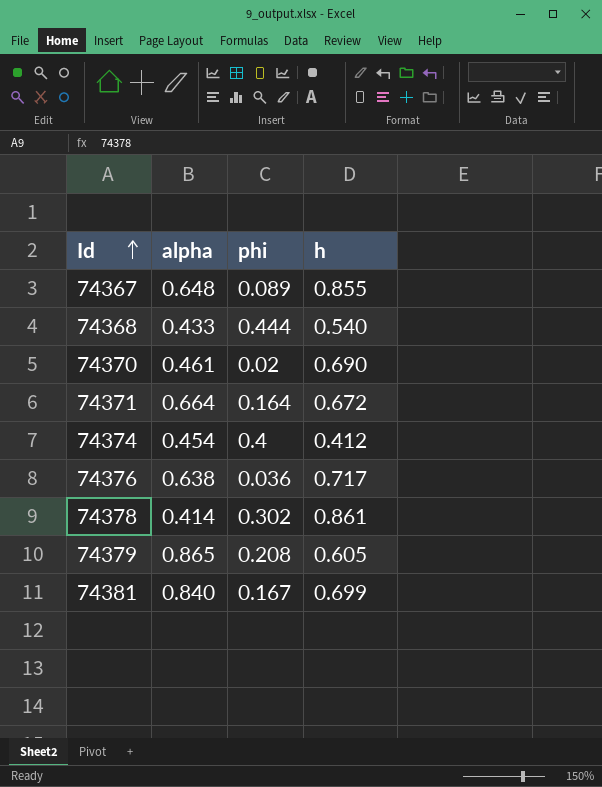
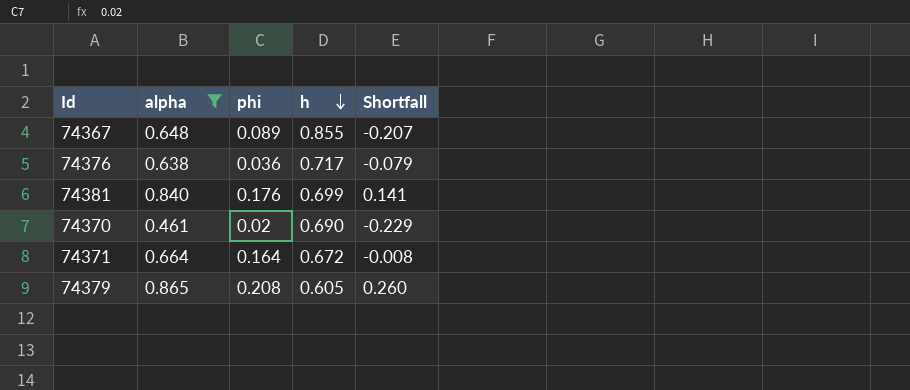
filter: none -> alpha >= 0.461
row order: Id ascending -> h descending
column Shortfall | formula: none -> [alpha] - [h]
74381 | phi: 0.167 -> 0.176

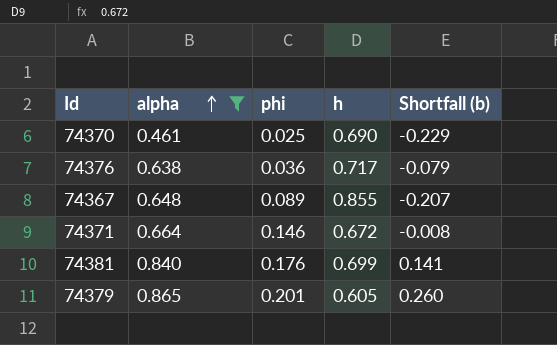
row order: h descending -> alpha ascending
column name: Shortfall -> Shortfall (b)
74370 | phi: 0.02 -> 0.025
74371 | phi: 0.164 -> 0.146
74379 | phi: 0.208 -> 0.201

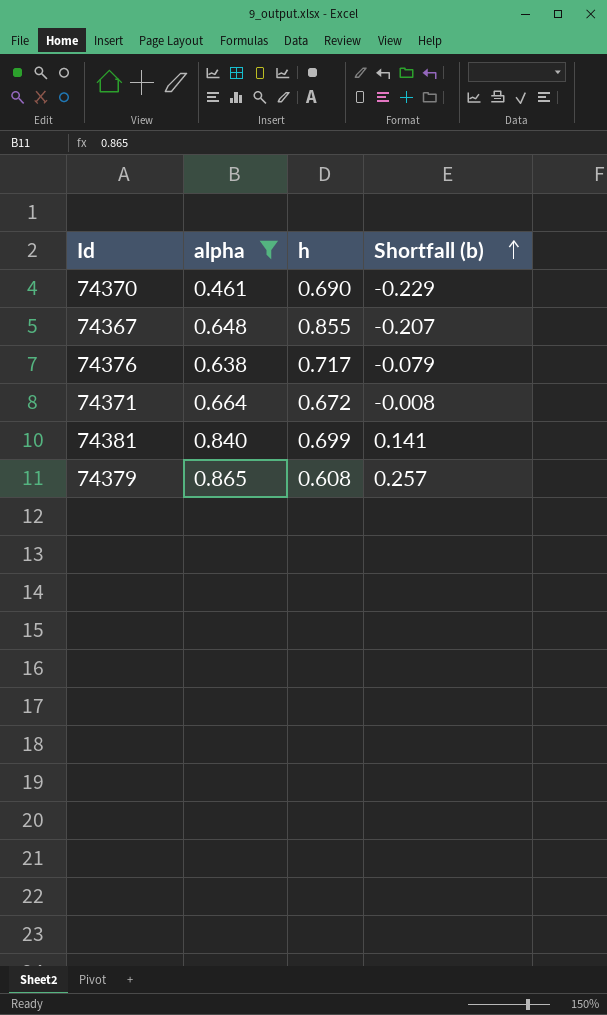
row order: alpha ascending -> Shortfall (b) ascending
column phi | position: 3 -> none
74379 | h: 0.605 -> 0.608
74379 | Shortfall (b): 0.260 -> 0.257

